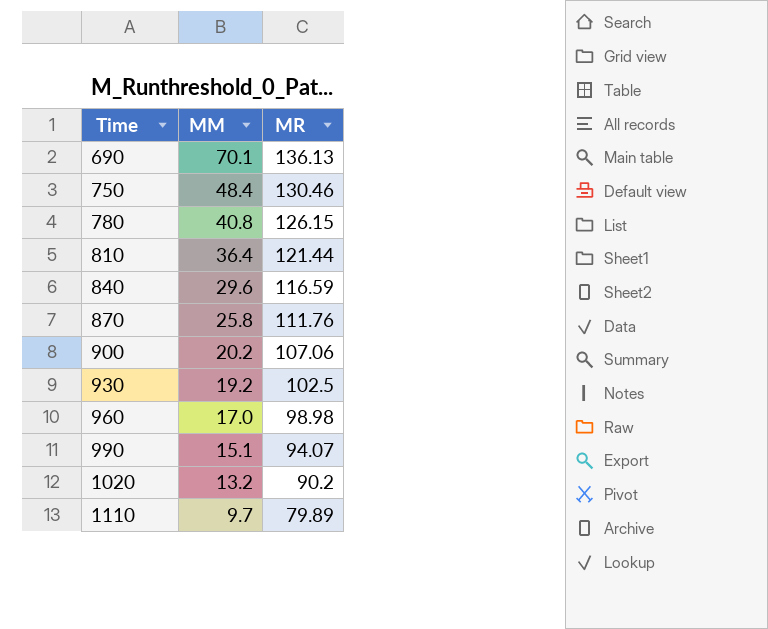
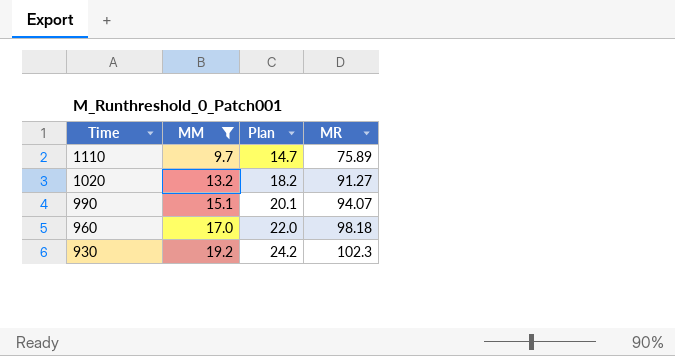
filter: none -> MM <= 19.2
row order: Time ascending -> Time descending
column Plan | formula: none -> [MM] + 5
1110 | MR: 79.89 -> 75.89
1020 | MR: 90.2 -> 91.27
960 | MR: 98.98 -> 98.18
930 | MR: 102.5 -> 102.3

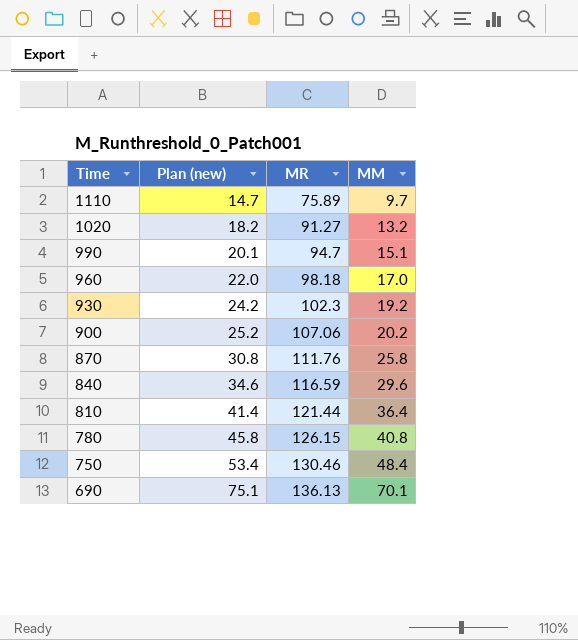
filter: MM <= 19.2 -> none
column name: Plan -> Plan (new)
column MM | position: 2 -> 4
990 | MR: 94.07 -> 94.7

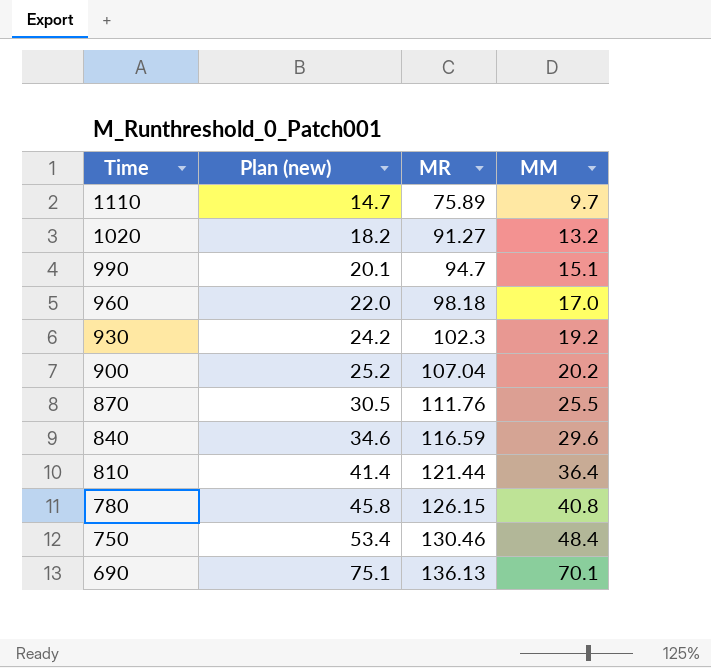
900 | MR: 107.06 -> 107.04
870 | Plan (new): 30.8 -> 30.5
870 | MM: 25.8 -> 25.5

